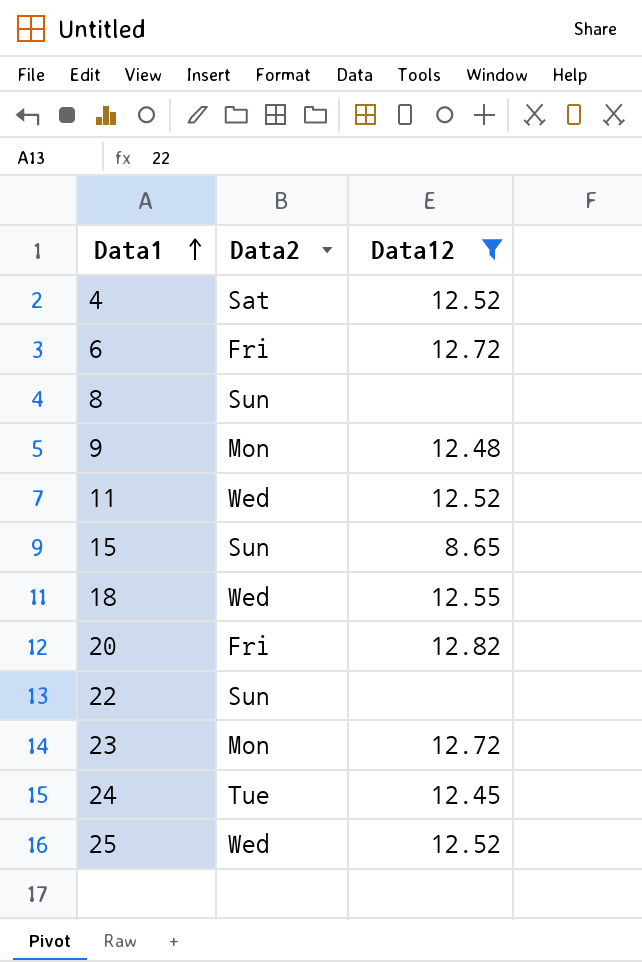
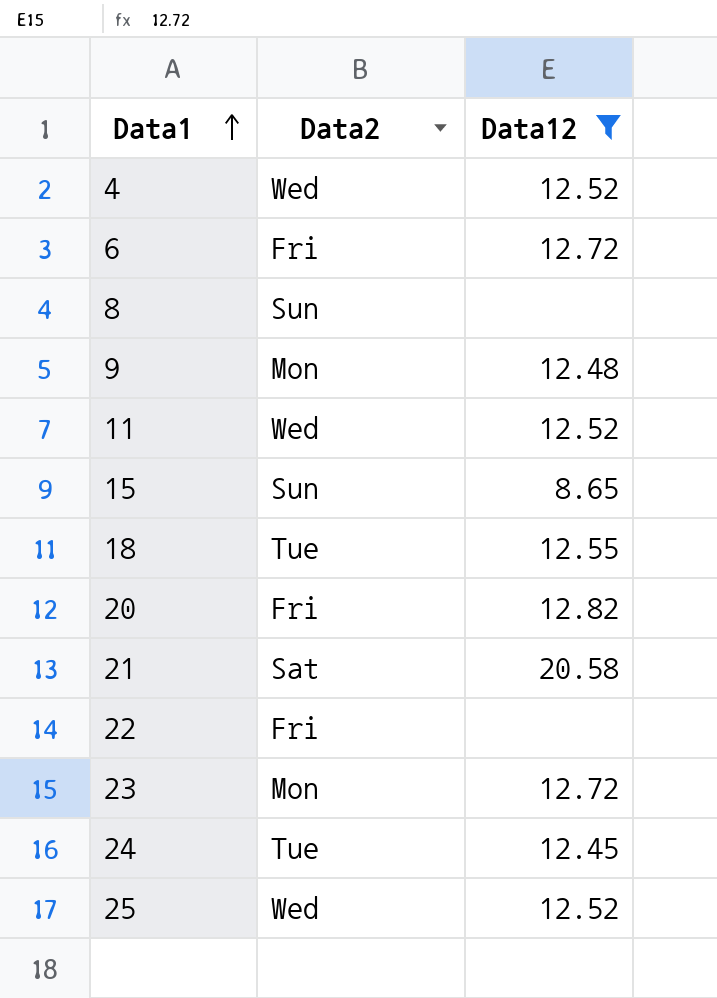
4 | Data2: Sat -> Wed
18 | Data2: Wed -> Tue
row 21: none -> Sat | 20.58
22 | Data2: Sun -> Fri

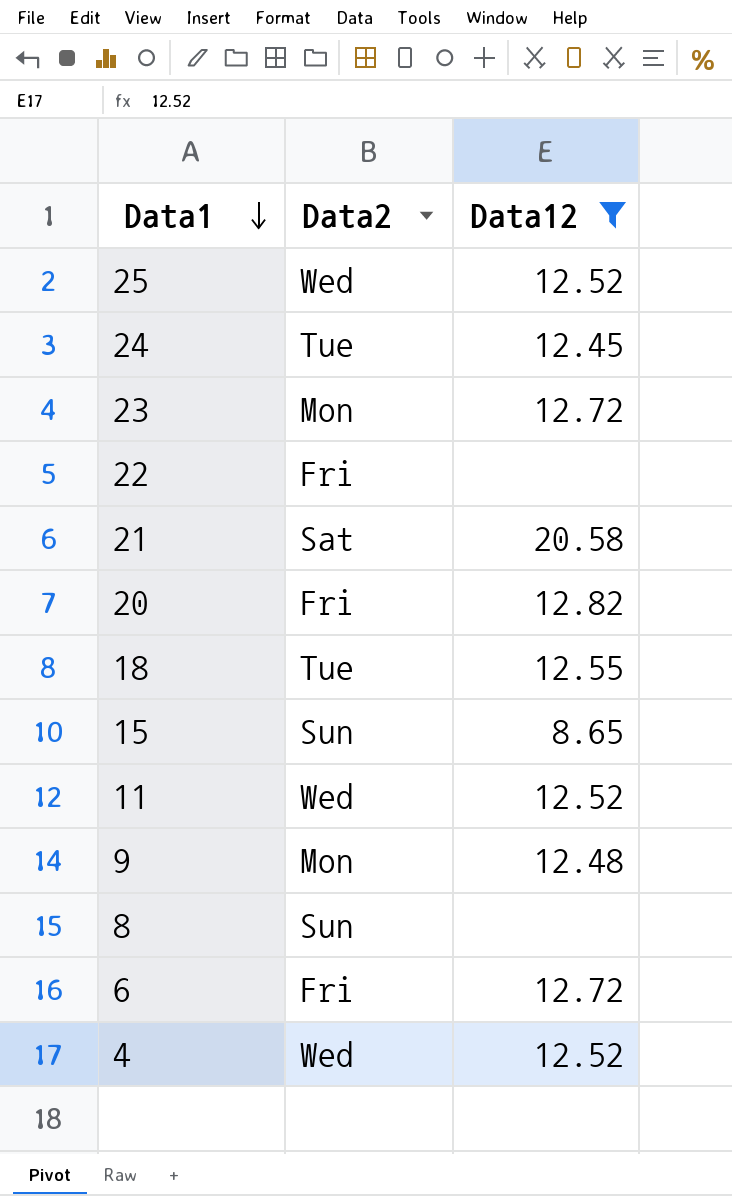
row order: Data1 ascending -> Data1 descending

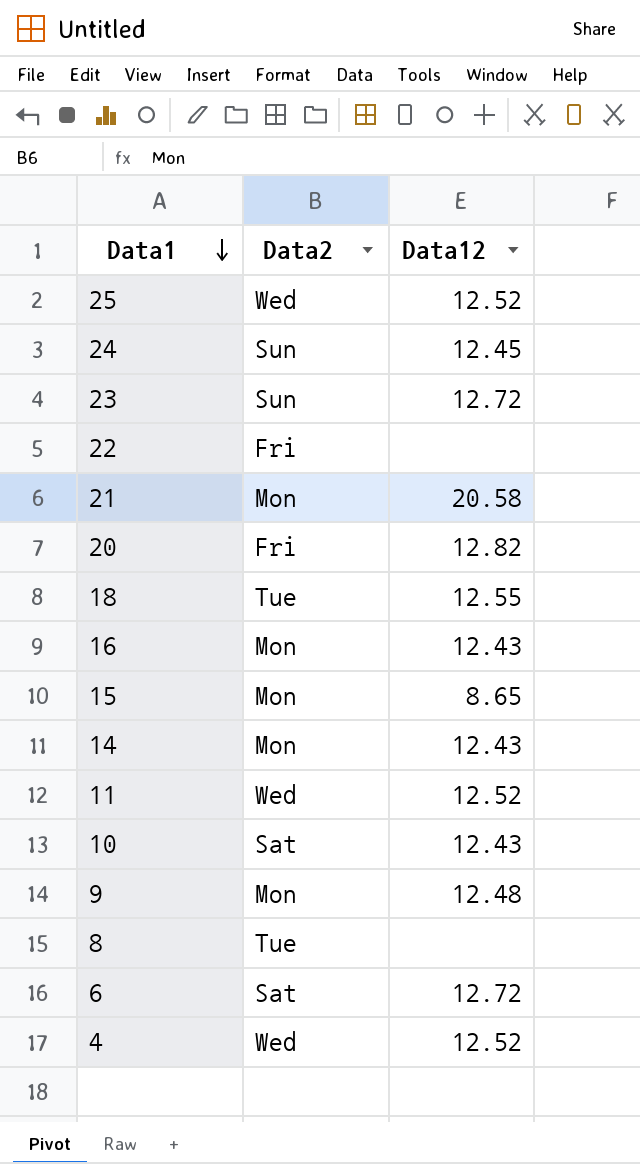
filter: Data12 != 12.43 -> none
24 | Data2: Tue -> Sun
23 | Data2: Mon -> Sun
21 | Data2: Sat -> Mon
15 | Data2: Sun -> Mon
8 | Data2: Sun -> Tue
6 | Data2: Fri -> Sat

